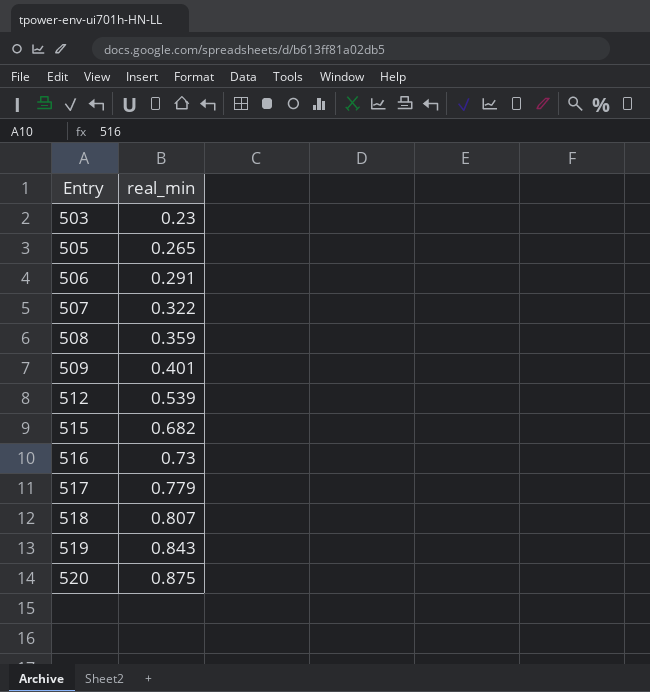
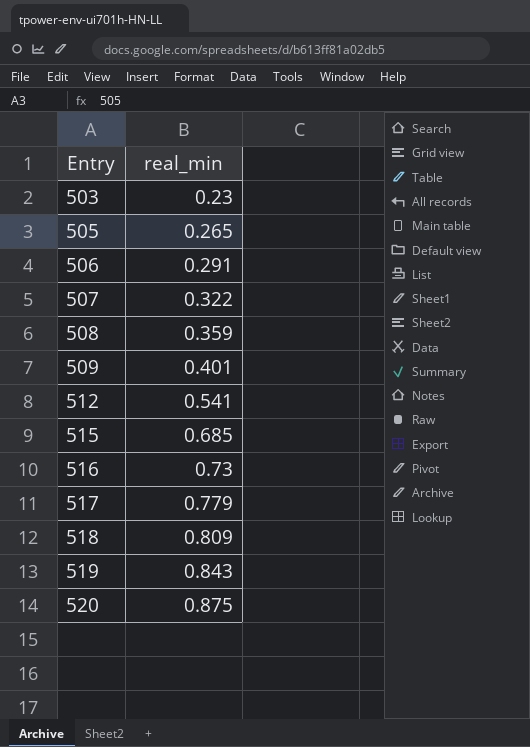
512 | real_min: 0.539 -> 0.541
515 | real_min: 0.682 -> 0.685
518 | real_min: 0.807 -> 0.809

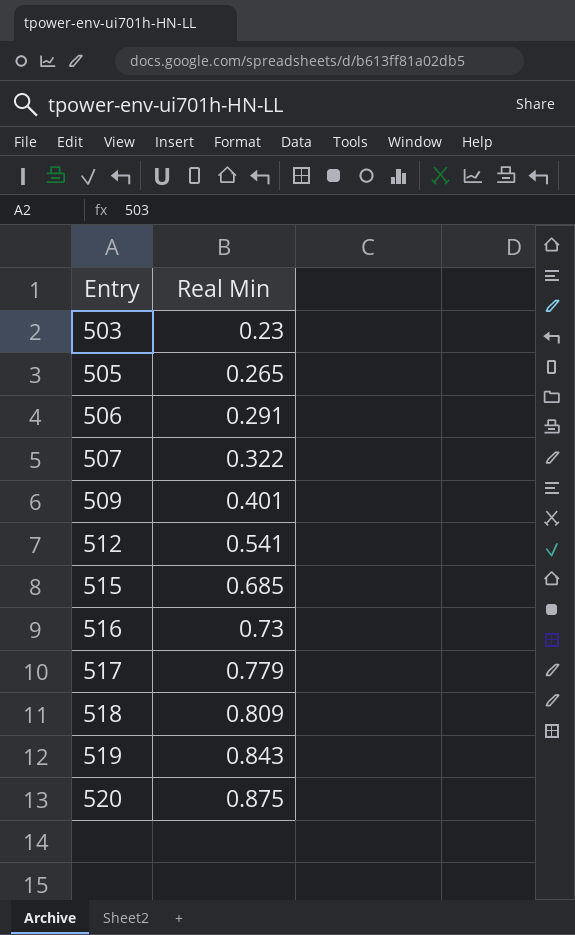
column name: real_min -> Real Min
row 508: 0.359 -> none

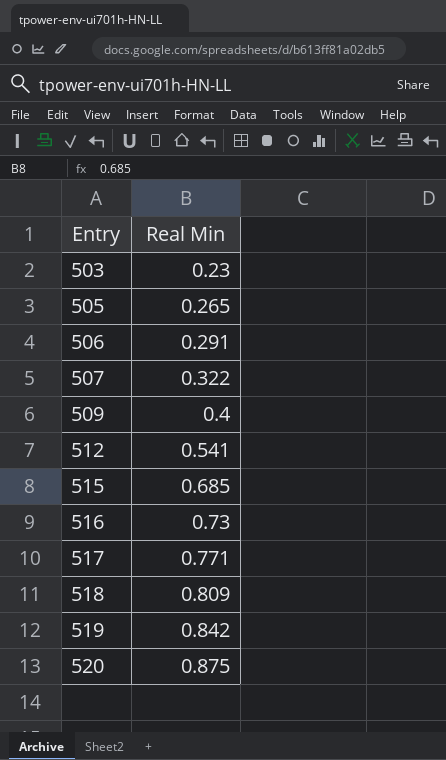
509 | Real Min: 0.401 -> 0.4
517 | Real Min: 0.779 -> 0.771
519 | Real Min: 0.843 -> 0.842

